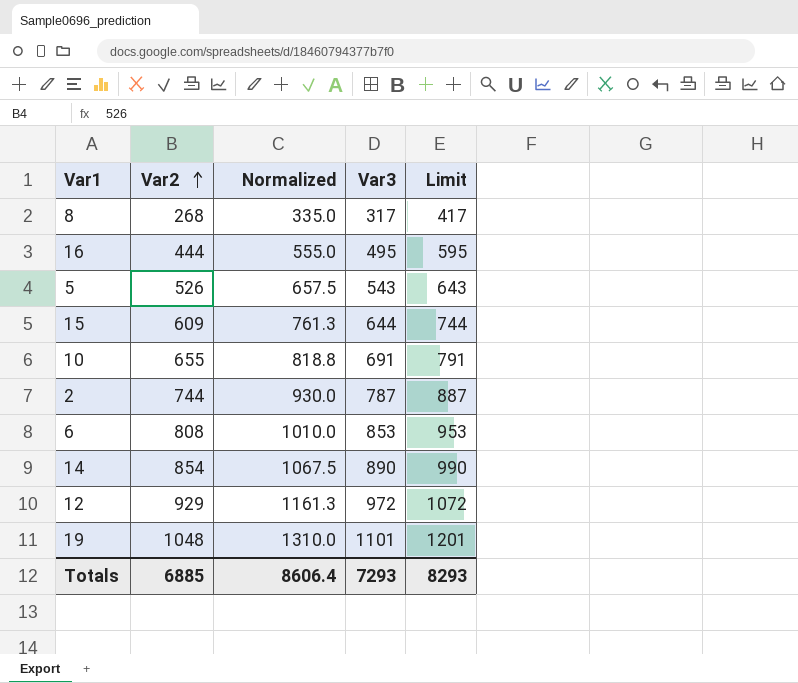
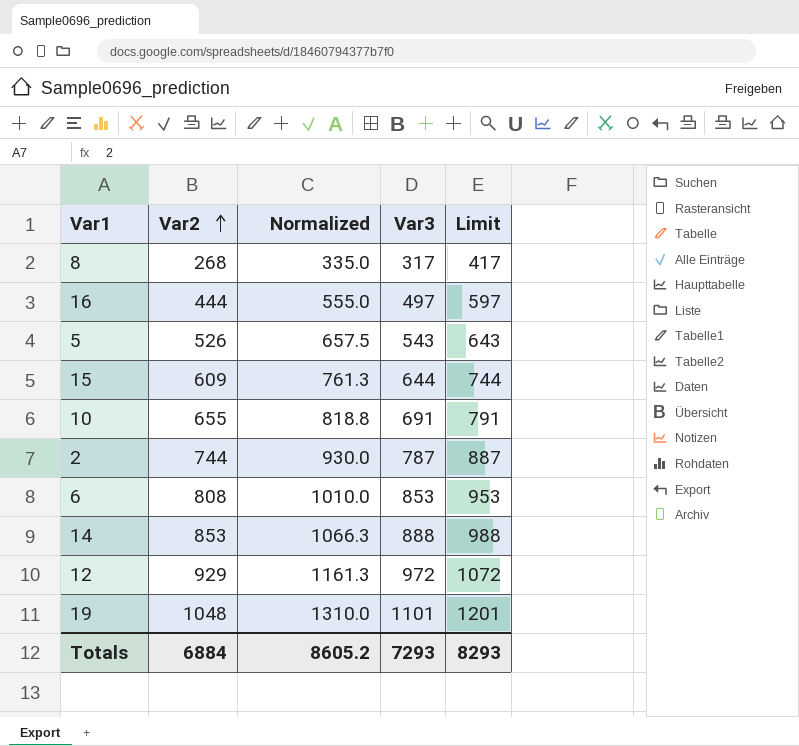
16 | Var3: 495 -> 497
16 | Limit: 595 -> 597
14 | Var2: 854 -> 853
14 | Normalized: 1067.5 -> 1066.3
14 | Var3: 890 -> 888
14 | Limit: 990 -> 988
Totals | Var2: 6885 -> 6884
Totals | Normalized: 8606.4 -> 8605.2

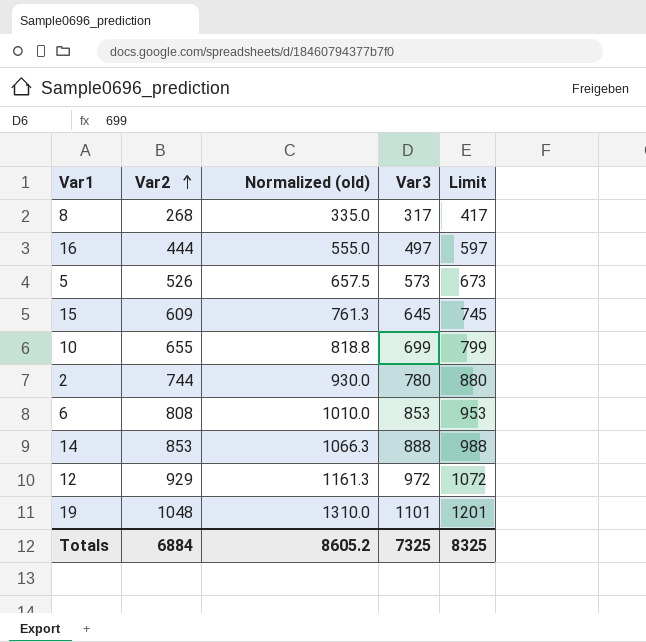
column name: Normalized -> Normalized (old)
5 | Var3: 543 -> 573
5 | Limit: 643 -> 673
15 | Var3: 644 -> 645
15 | Limit: 744 -> 745
10 | Var3: 691 -> 699
10 | Limit: 791 -> 799
2 | Var3: 787 -> 780
2 | Limit: 887 -> 880
Totals | Var3: 7293 -> 7325
Totals | Limit: 8293 -> 8325

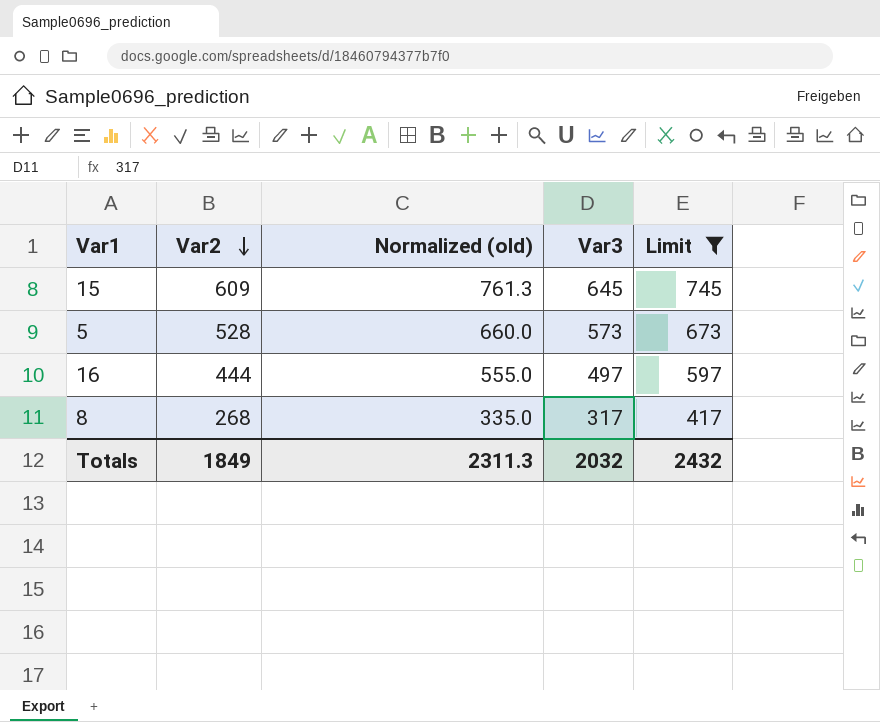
filter: none -> Limit <= 745
row order: Var2 ascending -> Var2 descending
5 | Var2: 526 -> 528
5 | Normalized (old): 657.5 -> 660.0
Totals | Var2: 6884 -> 1849
Totals | Normalized (old): 8605.2 -> 2311.3
Totals | Var3: 7325 -> 2032
Totals | Limit: 8325 -> 2432

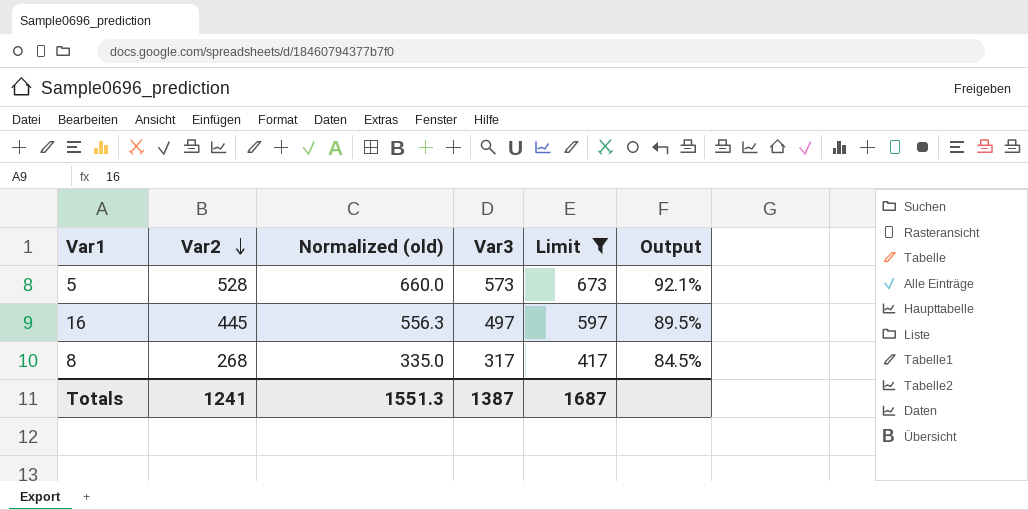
column Output | formula: none -> [Var2] / [Var3]
row 15: 609 | 761.3 | 645 | 745 -> none
16 | Var2: 444 -> 445
16 | Normalized (old): 555.0 -> 556.3
Totals | Var2: 1849 -> 1241
Totals | Normalized (old): 2311.3 -> 1551.3
Totals | Var3: 2032 -> 1387
Totals | Limit: 2432 -> 1687

